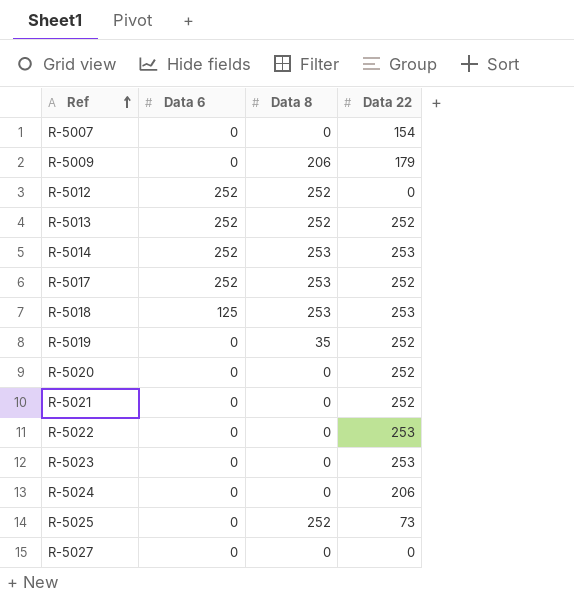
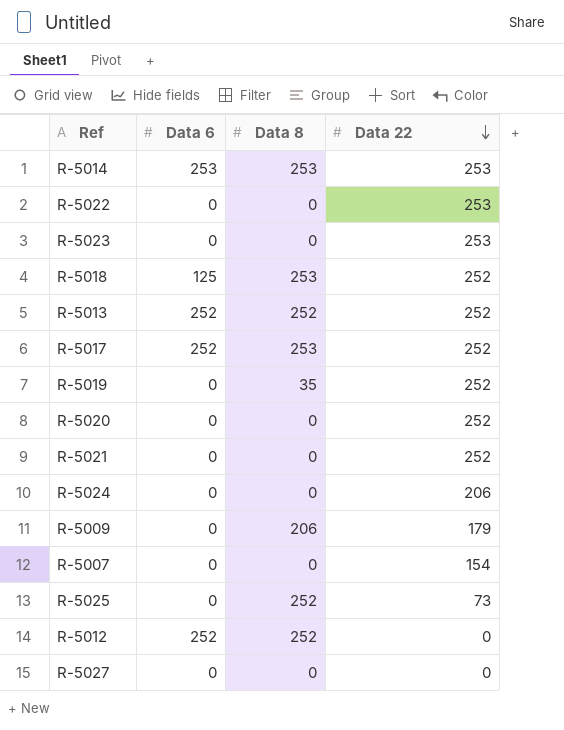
row order: Ref ascending -> Data 22 descending
R-5014 | Data 6: 252 -> 253
R-5018 | Data 22: 253 -> 252

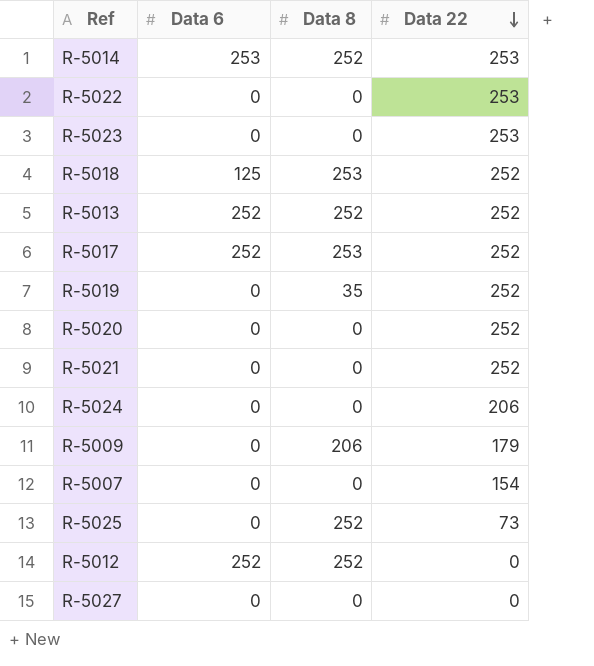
R-5014 | Data 8: 253 -> 252

